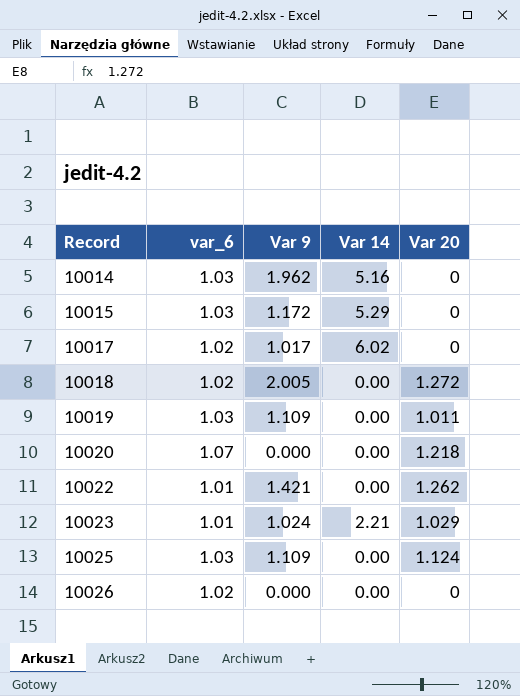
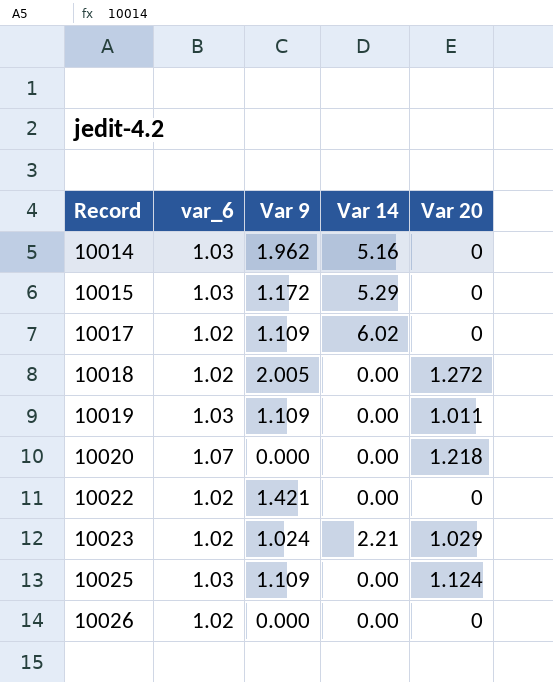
10017 | Var 9: 1.017 -> 1.109
10022 | var_6: 1.01 -> 1.02
10022 | Var 20: 1.262 -> 0
10023 | var_6: 1.01 -> 1.02

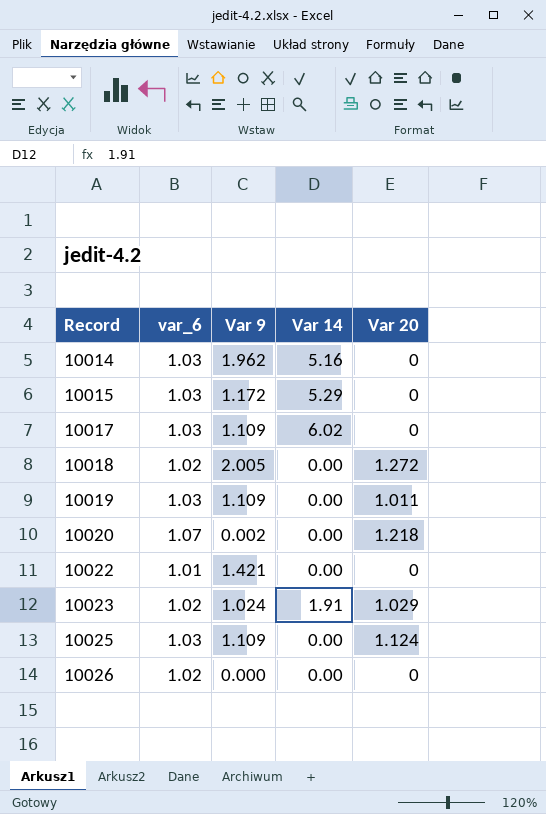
10017 | var_6: 1.02 -> 1.03
10020 | Var 9: 0.000 -> 0.002
10022 | var_6: 1.02 -> 1.01
10023 | Var 14: 2.21 -> 1.91

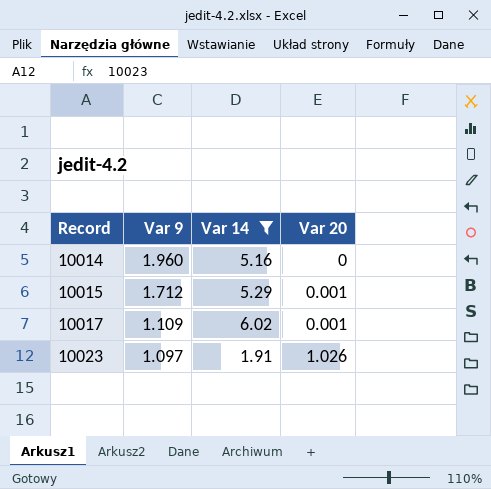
filter: none -> Var 14 != 0.00
column var_6 | position: 2 -> none
10014 | Var 9: 1.962 -> 1.960
10015 | Var 9: 1.172 -> 1.712
10015 | Var 20: 0 -> 0.001
10017 | Var 20: 0 -> 0.001
10023 | Var 9: 1.024 -> 1.097
10023 | Var 20: 1.029 -> 1.026

